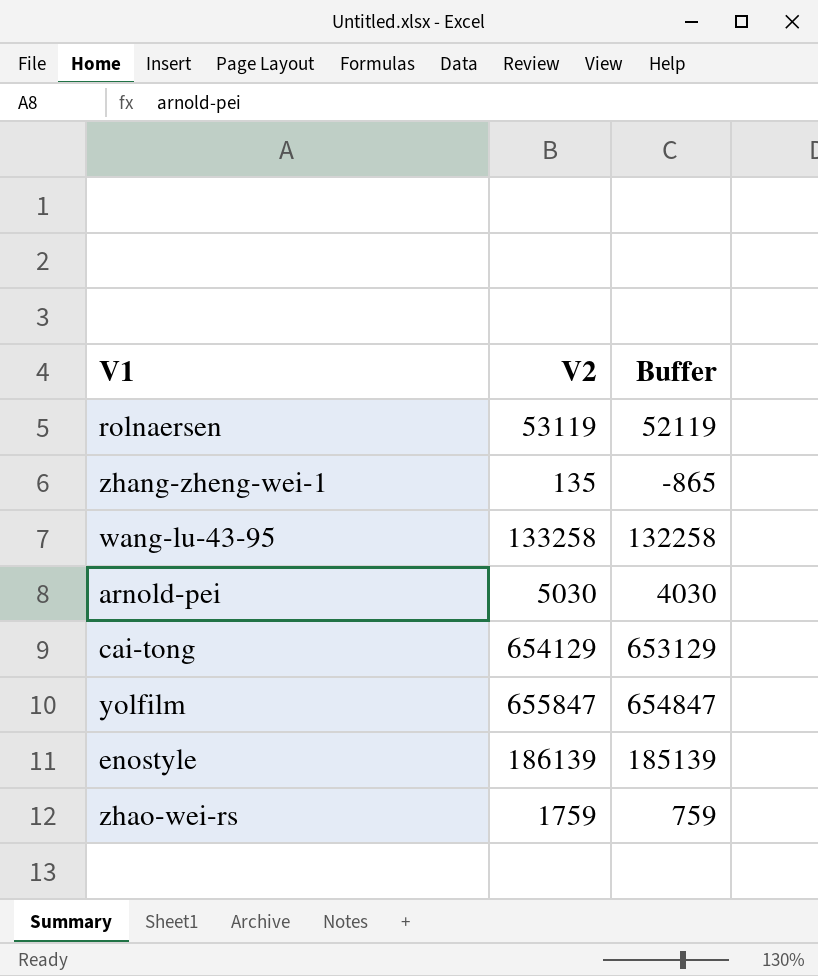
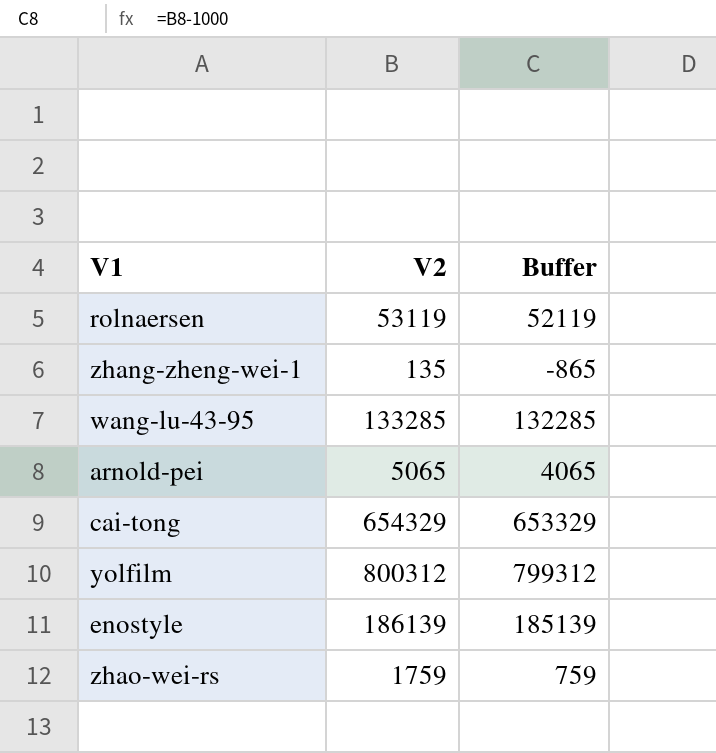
wang-lu-43-95 | V2: 133258 -> 133285
wang-lu-43-95 | Buffer: 132258 -> 132285
arnold-pei | V2: 5030 -> 5065
arnold-pei | Buffer: 4030 -> 4065
cai-tong | V2: 654129 -> 654329
cai-tong | Buffer: 653129 -> 653329
yolfilm | V2: 655847 -> 800312
yolfilm | Buffer: 654847 -> 799312

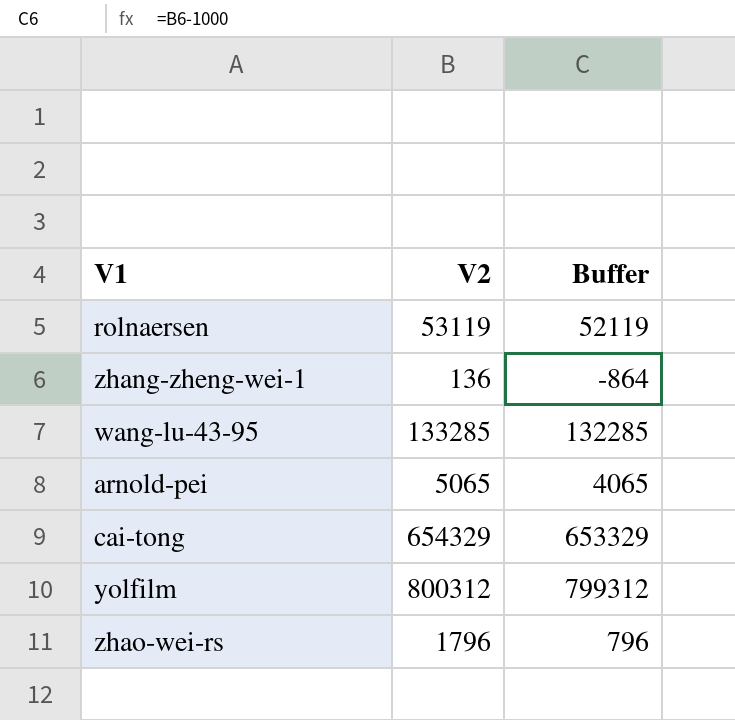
row enostyle: 186139 | 185139 -> none
zhang-zheng-wei-1 | V2: 135 -> 136
zhang-zheng-wei-1 | Buffer: -865 -> -864
zhao-wei-rs | V2: 1759 -> 1796
zhao-wei-rs | Buffer: 759 -> 796

